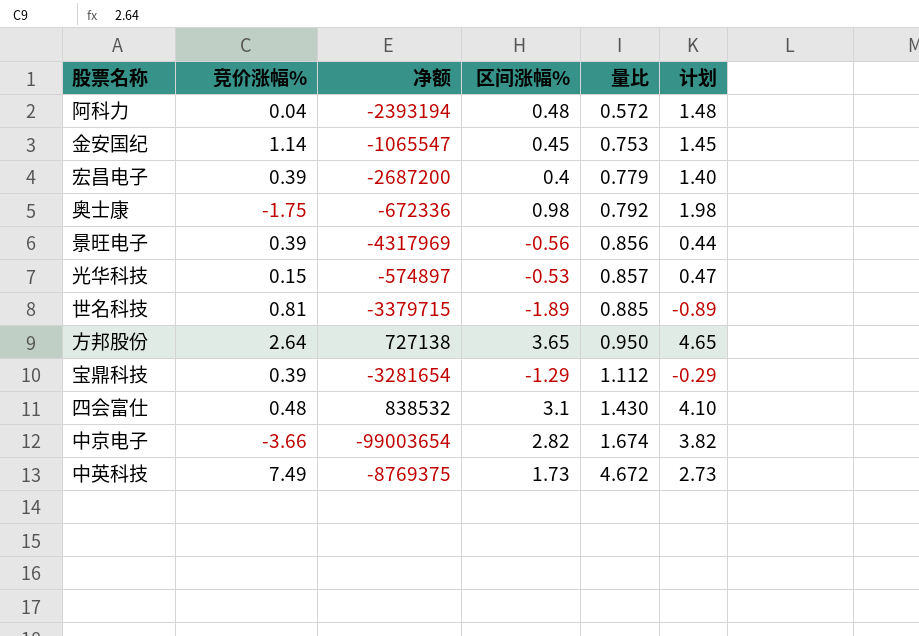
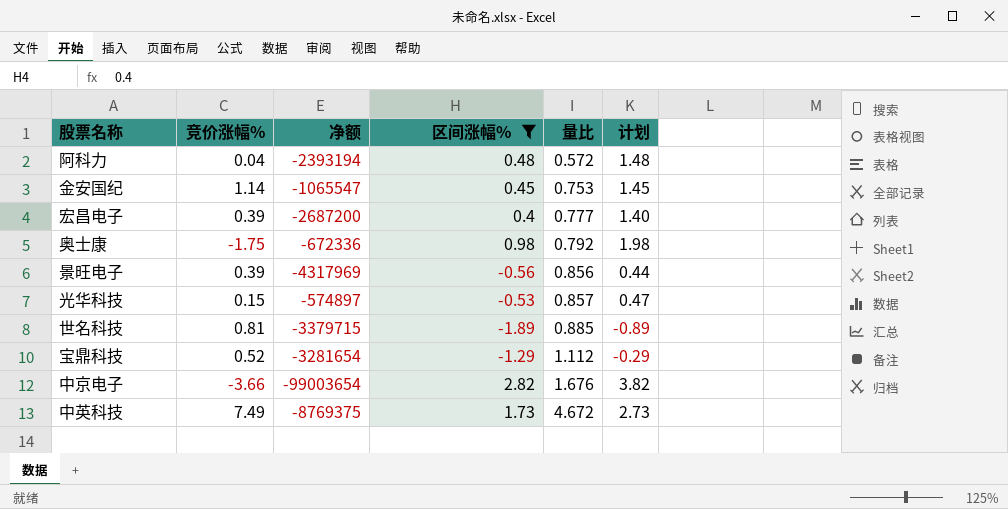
filter: none -> 区间涨幅% <= 2.82
宏昌电子 | 量比: 0.779 -> 0.777
宝鼎科技 | 竞价涨幅%: 0.39 -> 0.52
中京电子 | 量比: 1.674 -> 1.676

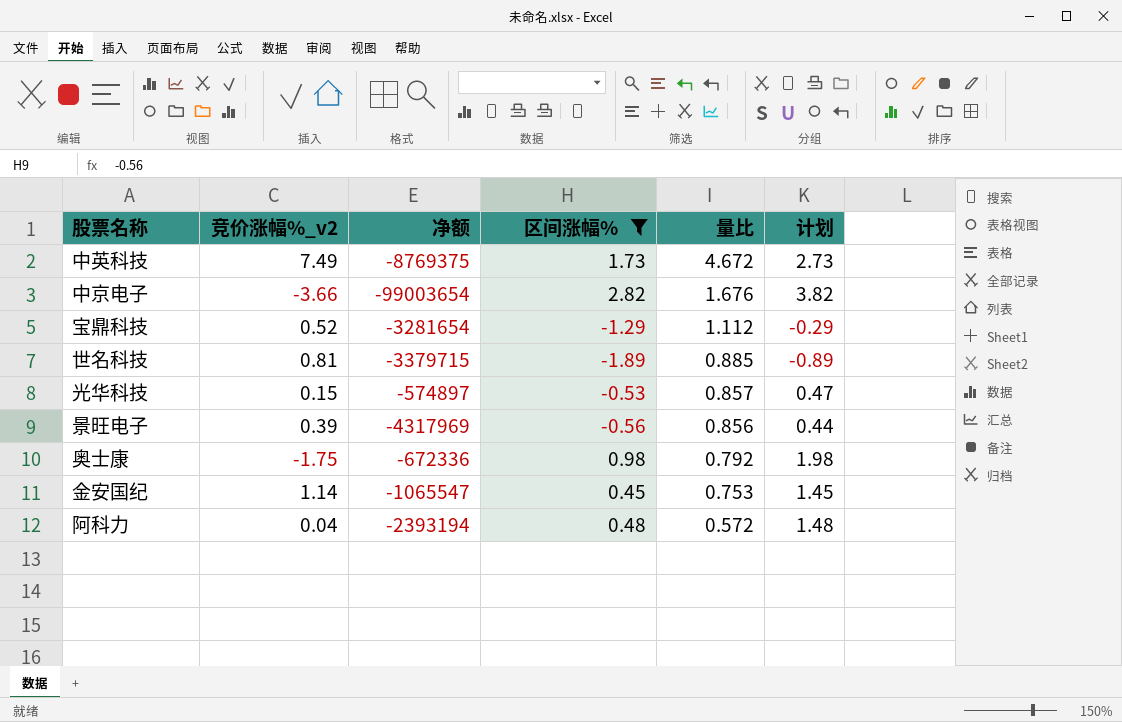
row order: 量比 ascending -> 量比 descending
column name: 竞价涨幅% -> 竞价涨幅%_v2
row 宏昌电子: 0.39 | -2687200 | 0.4 | 0.777 | 1.40 -> none

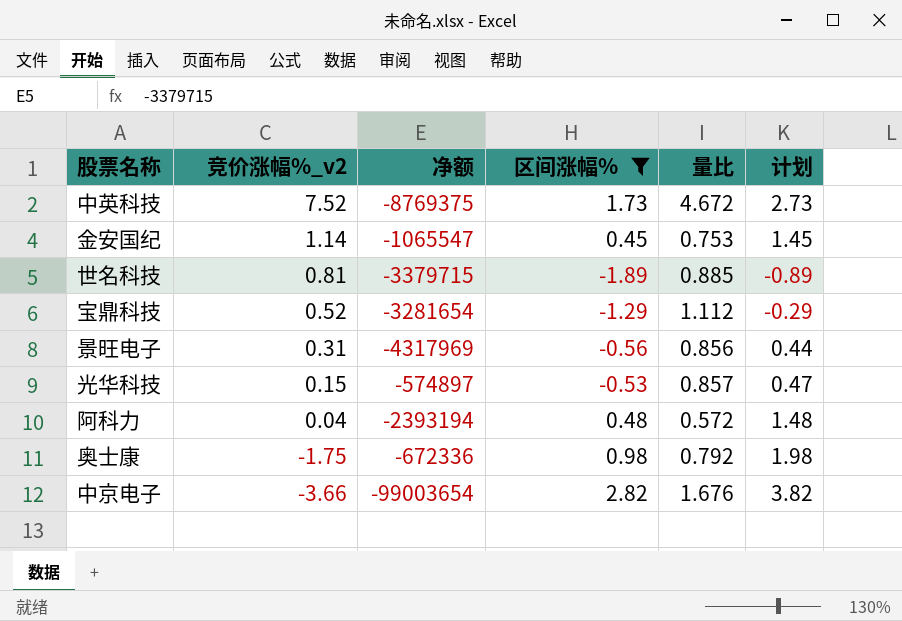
row order: 量比 descending -> 竞价涨幅%_v2 descending
中英科技 | 竞价涨幅%_v2: 7.49 -> 7.52
景旺电子 | 竞价涨幅%_v2: 0.39 -> 0.31

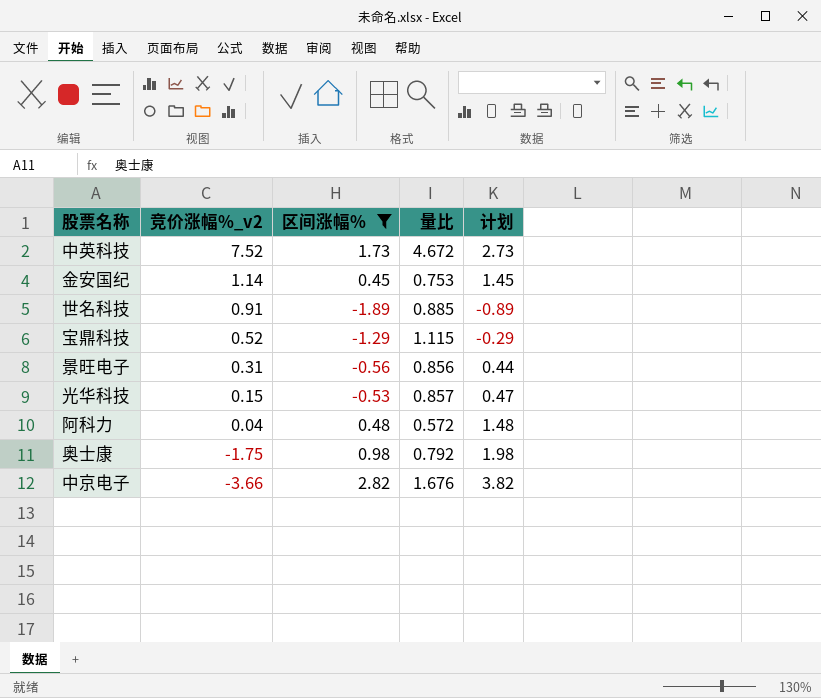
column 净额 | position: 3 -> none
世名科技 | 竞价涨幅%_v2: 0.81 -> 0.91
宝鼎科技 | 量比: 1.112 -> 1.115

